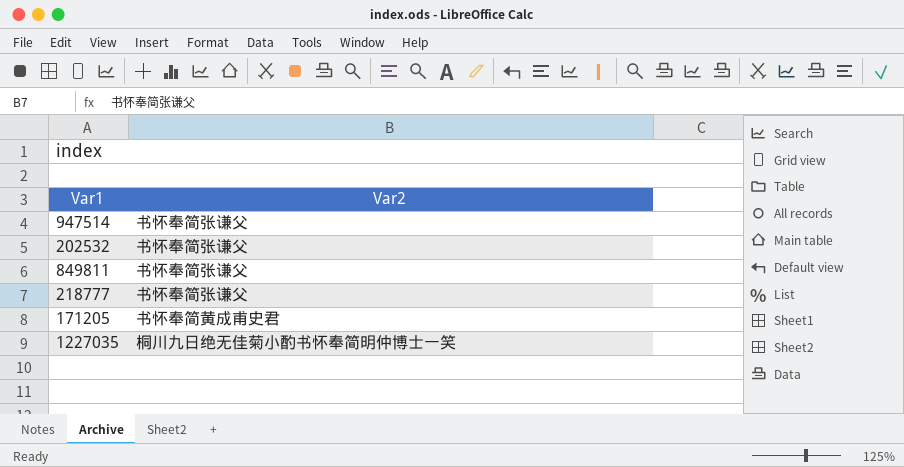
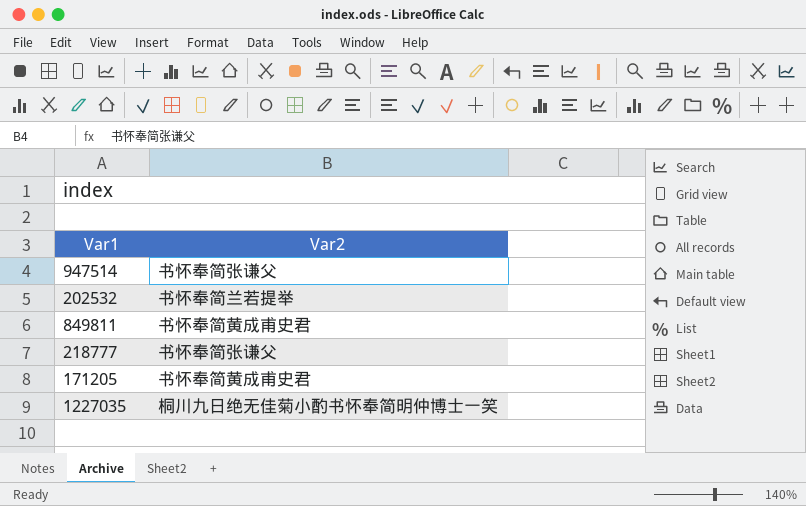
202532 | Var2: 书怀奉简张谦父 -> 书怀奉简兰若提举
849811 | Var2: 书怀奉简张谦父 -> 书怀奉简黄成甫史君

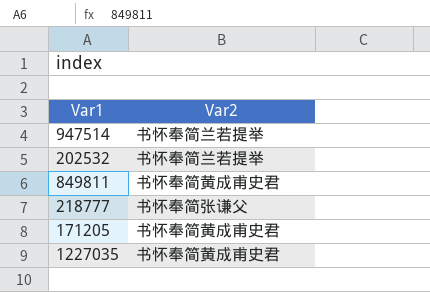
947514 | Var2: 书怀奉简张谦父 -> 书怀奉简兰若提举
1227035 | Var2: 桐川九日绝无佳菊小酌书怀奉简明仲博士一笑 -> 书怀奉简黄成甫史君

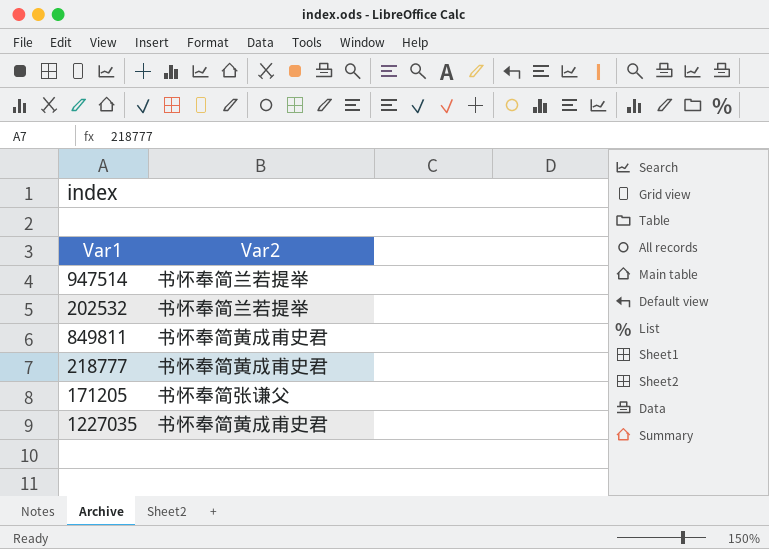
218777 | Var2: 书怀奉简张谦父 -> 书怀奉简黄成甫史君
171205 | Var2: 书怀奉简黄成甫史君 -> 书怀奉简张谦父

